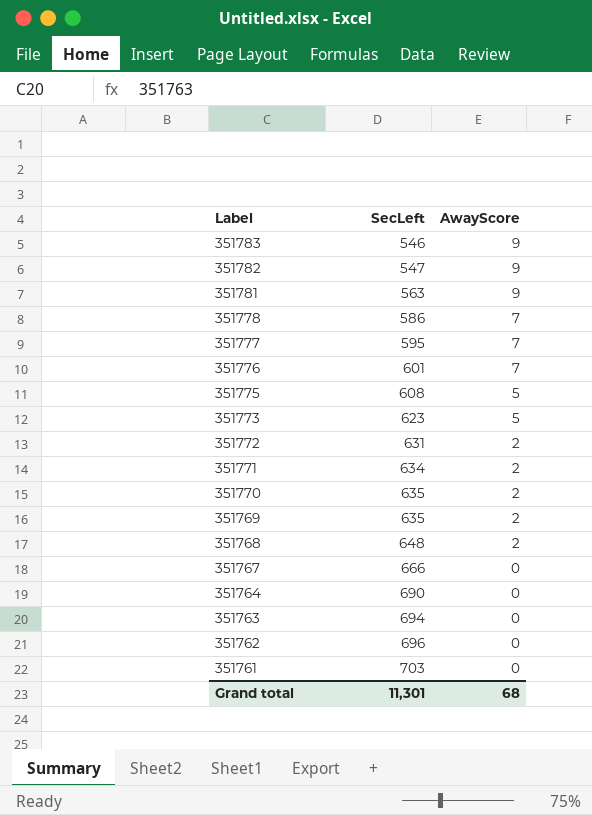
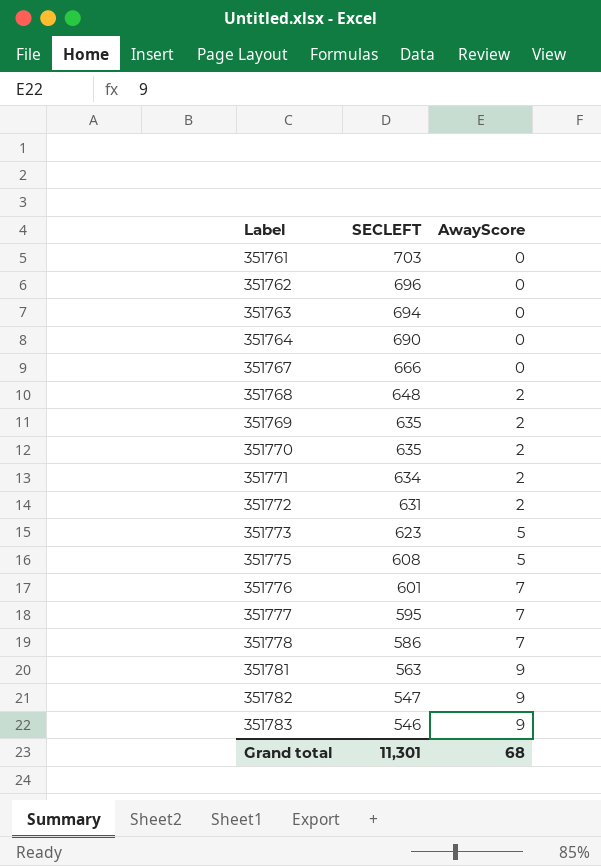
row order: Label descending -> Label ascending
column name: SecLeft -> SECLEFT

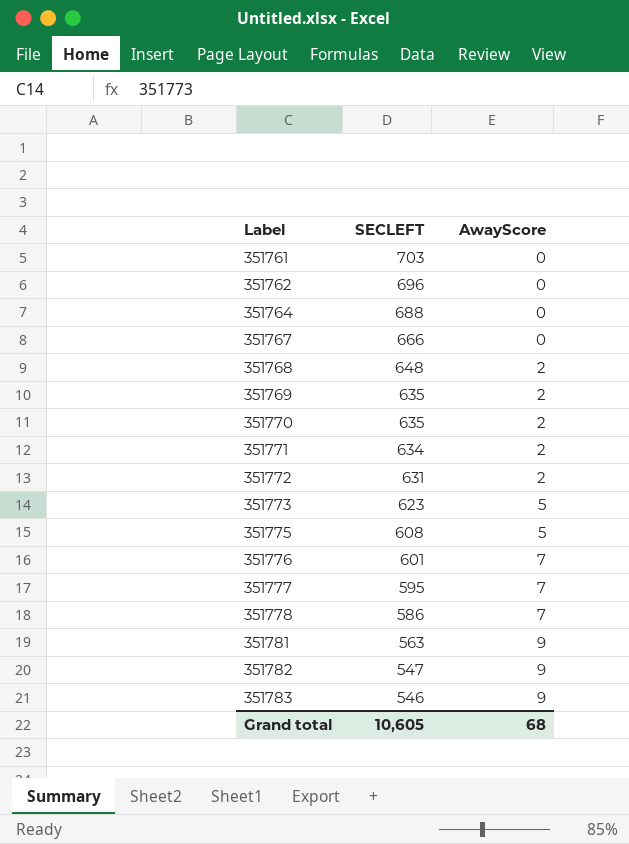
row 351763: 694 | 0 -> none
351764 | SECLEFT: 690 -> 688
Grand total | SECLEFT: 11,301 -> 10,605

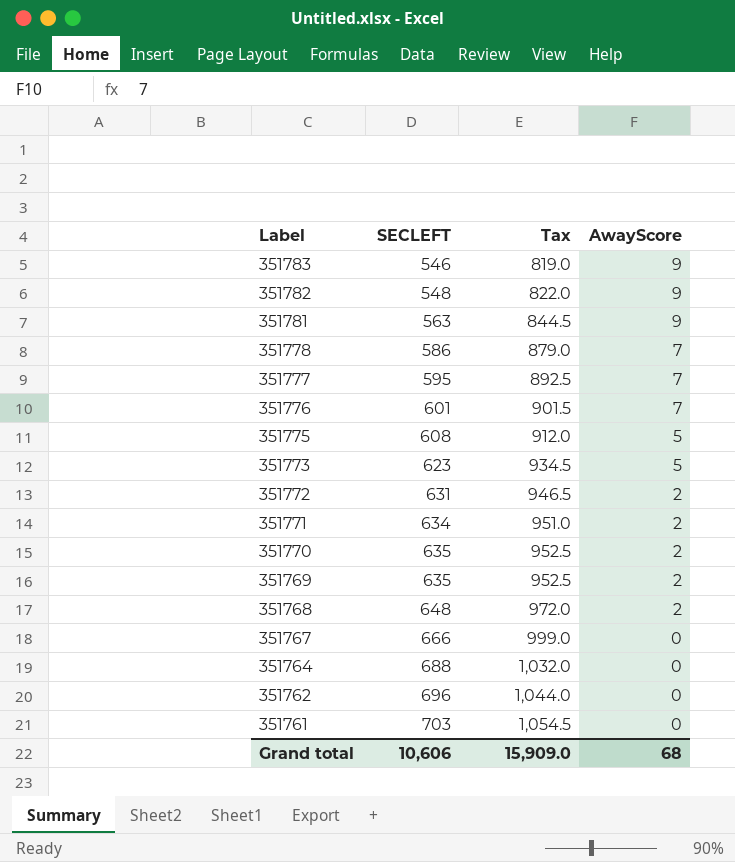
row order: Label ascending -> Label descending
column Tax | formula: none -> [SECLEFT] * 1.5
351782 | SECLEFT: 547 -> 548
Grand total | SECLEFT: 10,605 -> 10,606

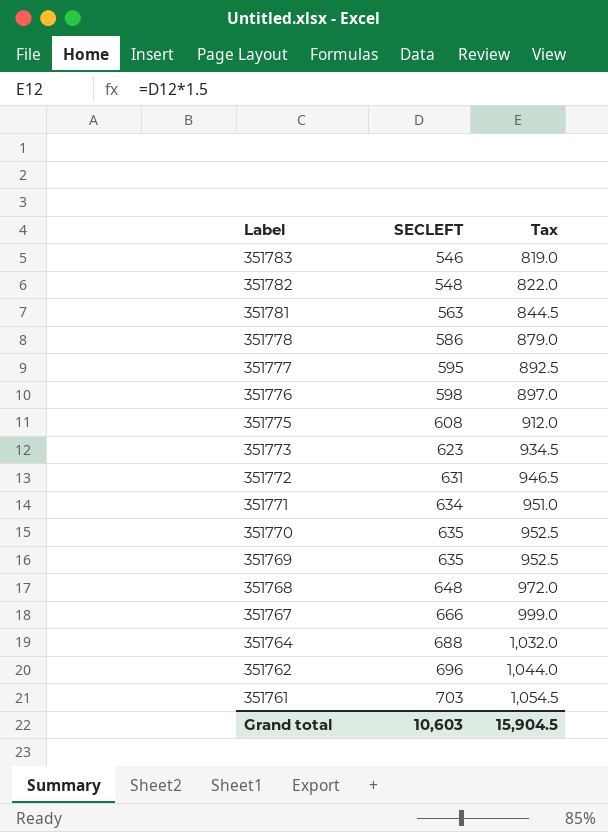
column AwayScore | position: 4 -> none
351776 | SECLEFT: 601 -> 598
351776 | Tax: 901.5 -> 897.0
Grand total | SECLEFT: 10,606 -> 10,603
Grand total | Tax: 15,909.0 -> 15,904.5

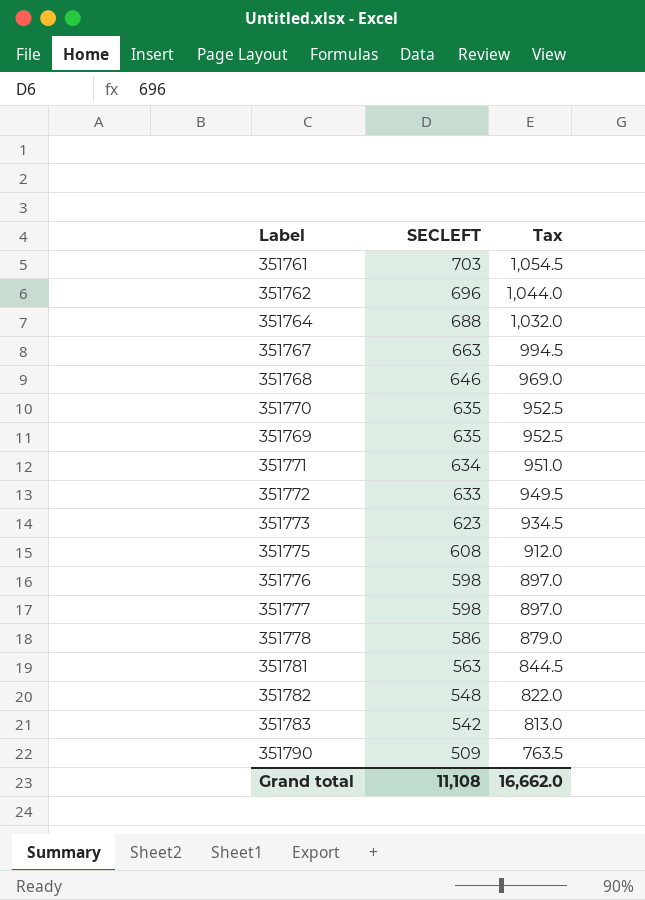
row order: Label descending -> SECLEFT descending
351767 | SECLEFT: 666 -> 663
351767 | Tax: 999.0 -> 994.5
351768 | SECLEFT: 648 -> 646
351768 | Tax: 972.0 -> 969.0
351772 | SECLEFT: 631 -> 633
351772 | Tax: 946.5 -> 949.5
351777 | SECLEFT: 595 -> 598
351777 | Tax: 892.5 -> 897.0
351783 | SECLEFT: 546 -> 542
351783 | Tax: 819.0 -> 813.0
row 351790: none -> 509 | 763.5
Grand total | SECLEFT: 10,603 -> 11,108
Grand total | Tax: 15,904.5 -> 16,662.0

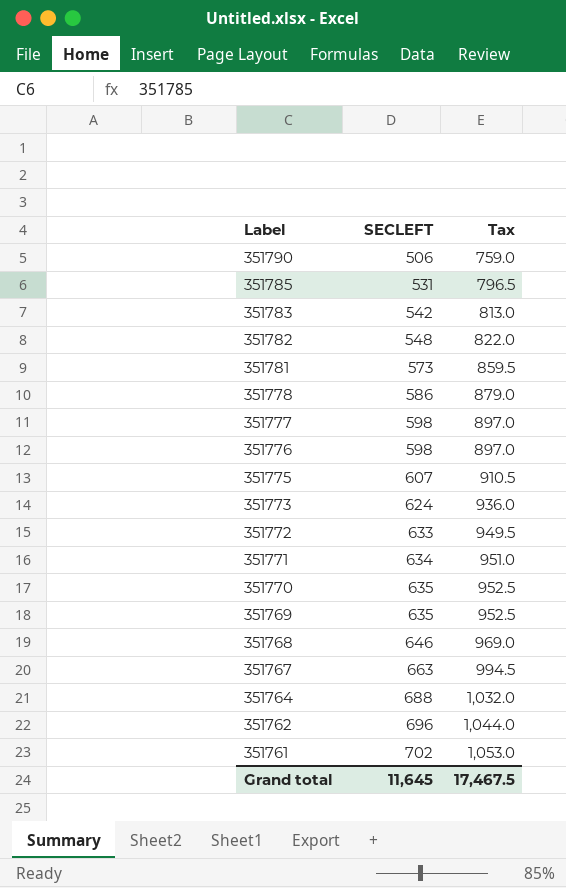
row order: SECLEFT descending -> Label descending
351790 | SECLEFT: 509 -> 506
351790 | Tax: 763.5 -> 759.0
row 351785: none -> 531 | 796.5
351781 | SECLEFT: 563 -> 573
351781 | Tax: 844.5 -> 859.5
351775 | SECLEFT: 608 -> 607
351775 | Tax: 912.0 -> 910.5
351773 | SECLEFT: 623 -> 624
351773 | Tax: 934.5 -> 936.0
351761 | SECLEFT: 703 -> 702
351761 | Tax: 1,054.5 -> 1,053.0
Grand total | SECLEFT: 11,108 -> 11,645
Grand total | Tax: 16,662.0 -> 17,467.5

